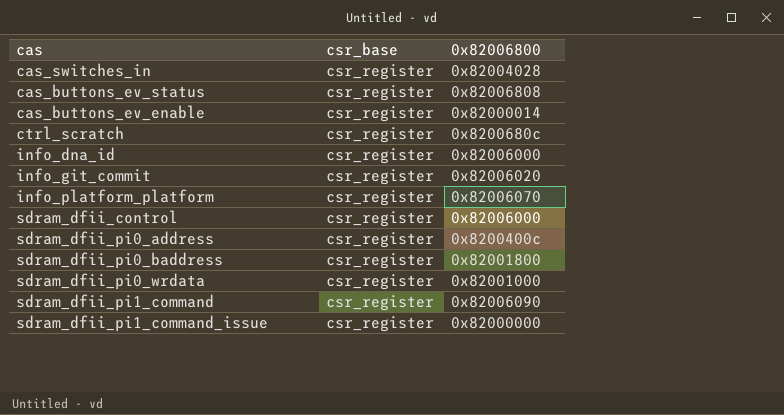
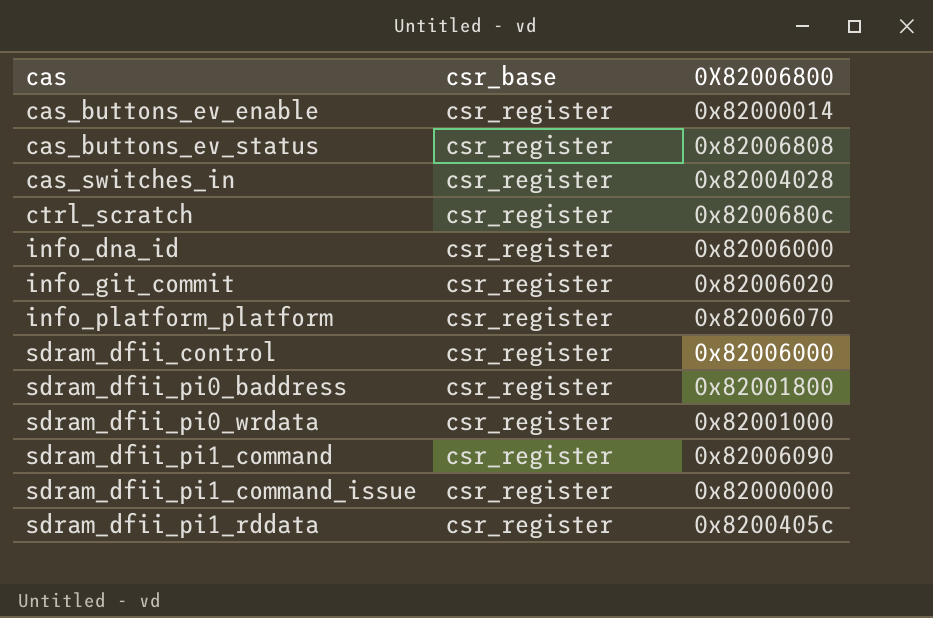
row order: none -> cas ascending
column name: 0x82006800 -> 0X82006800
row sdram_dfii_pi0_address: csr_register | 0x8200400c -> none
row sdram_dfii_pi1_rddata: none -> csr_register | 0x8200405c

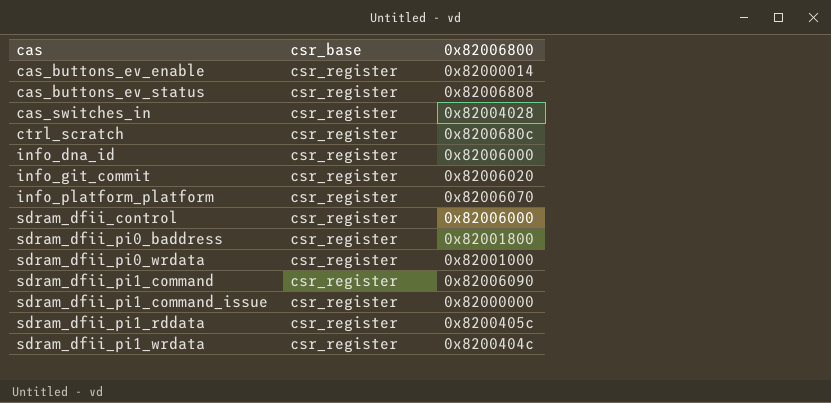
column name: 0X82006800 -> 0x82006800
row sdram_dfii_pi1_wrdata: none -> csr_register | 0x8200404c

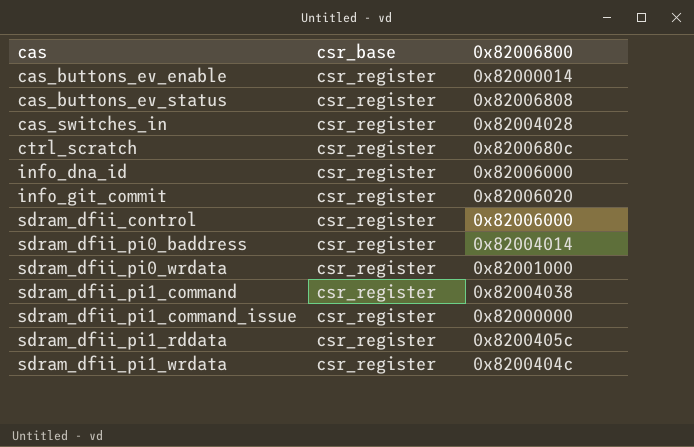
row info_platform_platform: csr_register | 0x82006070 -> none
sdram_dfii_pi0_baddress | 0x82006800: 0x82001800 -> 0x82004014
sdram_dfii_pi1_command | 0x82006800: 0x82006090 -> 0x82004038

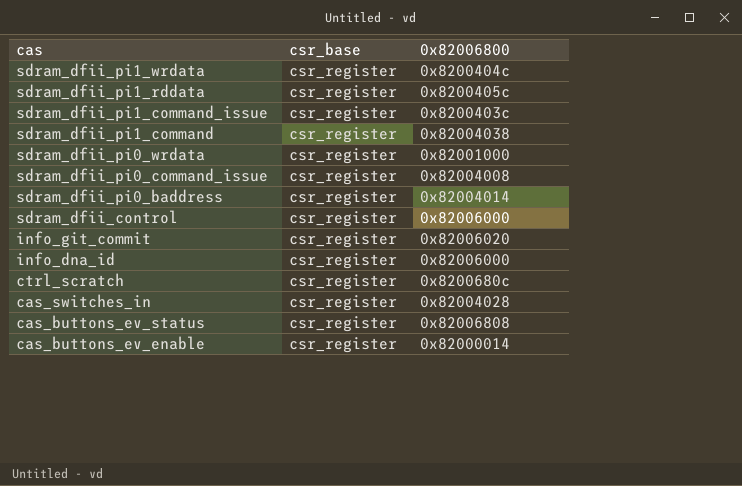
row order: cas ascending -> cas descending
sdram_dfii_pi1_command_issue | 0x82006800: 0x82000000 -> 0x8200403c
row sdram_dfii_pi0_command_issue: none -> csr_register | 0x82004008

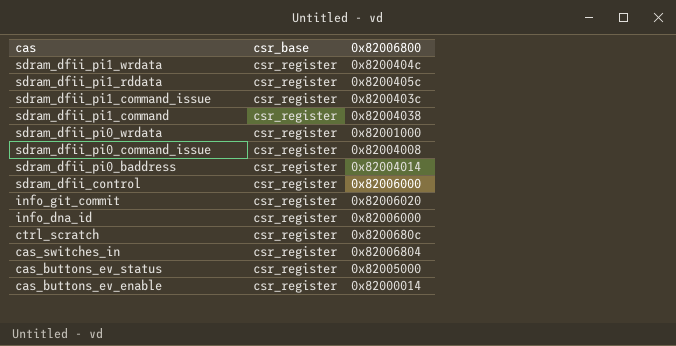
cas_switches_in | 0x82006800: 0x82004028 -> 0x82006804
cas_buttons_ev_status | 0x82006800: 0x82006808 -> 0x82005000

